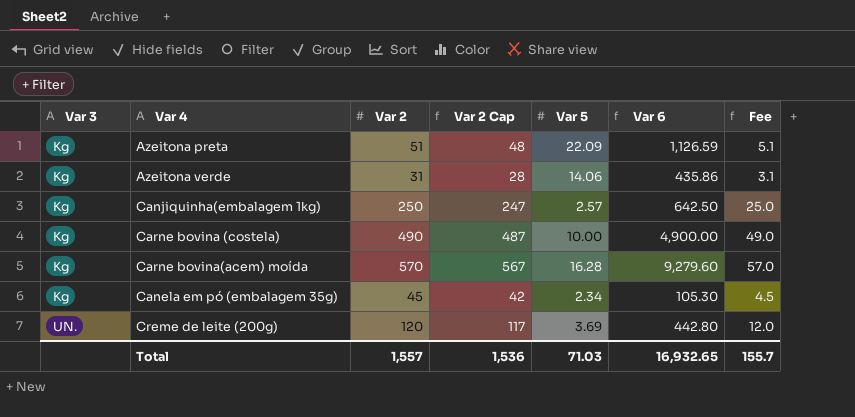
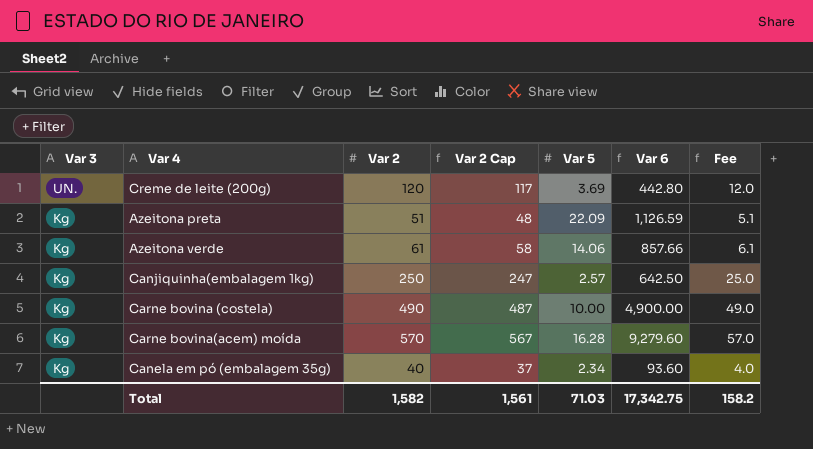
row order: Var 3 ascending -> Var 3 descending
Azeitona verde | Var 2: 31 -> 61
Azeitona verde | Var 2 Cap: 28 -> 58
Azeitona verde | Var 6: 435.86 -> 857.66
Azeitona verde | Fee: 3.1 -> 6.1
Canela em pó (embalagem 35g) | Var 2: 45 -> 40
Canela em pó (embalagem 35g) | Var 2 Cap: 42 -> 37
Canela em pó (embalagem 35g) | Var 6: 105.30 -> 93.60
Canela em pó (embalagem 35g) | Fee: 4.5 -> 4.0
Total | Var 2: 1,557 -> 1,582
Total | Var 2 Cap: 1,536 -> 1,561
Total | Var 6: 16,932.65 -> 17,342.75
Total | Fee: 155.7 -> 158.2

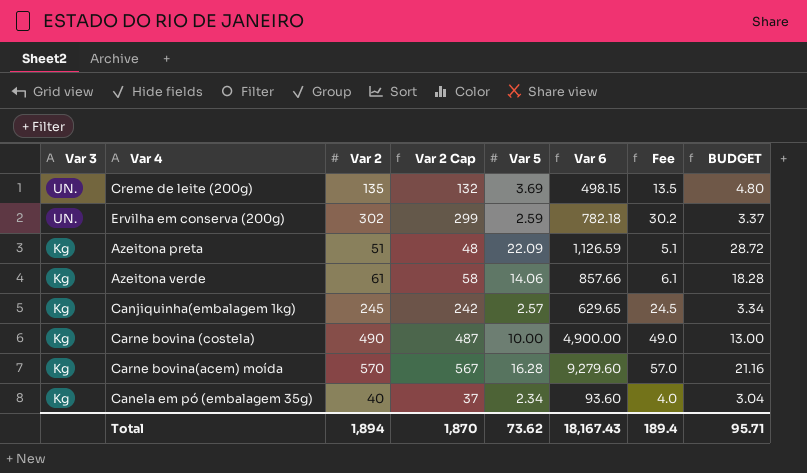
column BUDGET | formula: none -> [Var 5] * 1.3
Creme de leite (200g) | Var 2: 120 -> 135
Creme de leite (200g) | Var 2 Cap: 117 -> 132
Creme de leite (200g) | Var 6: 442.80 -> 498.15
Creme de leite (200g) | Fee: 12.0 -> 13.5
row Ervilha em conserva (200g): none -> UN. | 302 | 299 | 2.59 | 782.18 | 30.2 | 3.37
Canjiquinha(embalagem 1kg) | Var 2: 250 -> 245
Canjiquinha(embalagem 1kg) | Var 2 Cap: 247 -> 242
Canjiquinha(embalagem 1kg) | Var 6: 642.50 -> 629.65
Canjiquinha(embalagem 1kg) | Fee: 25.0 -> 24.5
Total | Var 2: 1,582 -> 1,894
Total | Var 2 Cap: 1,561 -> 1,870
Total | Var 5: 71.03 -> 73.62
Total | Var 6: 17,342.75 -> 18,167.43
Total | Fee: 158.2 -> 189.4

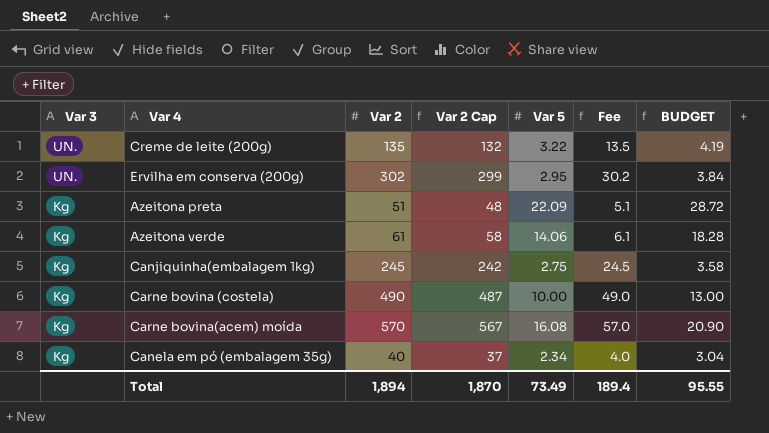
column Var 6 | formula: [Var 2] * [Var 5] -> none
Creme de leite (200g) | Var 5: 3.69 -> 3.22
Creme de leite (200g) | BUDGET: 4.80 -> 4.19
Ervilha em conserva (200g) | Var 5: 2.59 -> 2.95
Ervilha em conserva (200g) | BUDGET: 3.37 -> 3.84
Canjiquinha(embalagem 1kg) | Var 5: 2.57 -> 2.75
Canjiquinha(embalagem 1kg) | BUDGET: 3.34 -> 3.58
Carne bovina(acem) moída | Var 5: 16.28 -> 16.08
Carne bovina(acem) moída | BUDGET: 21.16 -> 20.90
Total | Var 5: 73.62 -> 73.49
Total | BUDGET: 95.71 -> 95.55

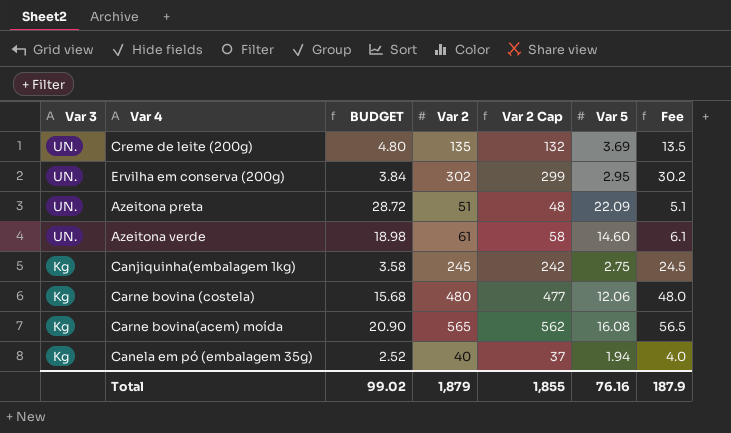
column BUDGET | position: 7 -> 3
Creme de leite (200g) | BUDGET: 4.19 -> 4.80
Creme de leite (200g) | Var 5: 3.22 -> 3.69
Azeitona preta | Var 3: Kg -> UN.
Azeitona verde | Var 3: Kg -> UN.
Azeitona verde | BUDGET: 18.28 -> 18.98
Azeitona verde | Var 5: 14.06 -> 14.60
Carne bovina (costela) | BUDGET: 13.00 -> 15.68
Carne bovina (costela) | Var 2: 490 -> 480
Carne bovina (costela) | Var 2 Cap: 487 -> 477
Carne bovina (costela) | Var 5: 10.00 -> 12.06
Carne bovina (costela) | Fee: 49.0 -> 48.0
Carne bovina(acem) moída | Var 2: 570 -> 565
Carne bovina(acem) moída | Var 2 Cap: 567 -> 562
Carne bovina(acem) moída | Fee: 57.0 -> 56.5
Canela em pó (embalagem 35g) | BUDGET: 3.04 -> 2.52
Canela em pó (embalagem 35g) | Var 5: 2.34 -> 1.94
Total | BUDGET: 95.55 -> 99.02
Total | Var 2: 1,894 -> 1,879
Total | Var 2 Cap: 1,870 -> 1,855
Total | Var 5: 73.49 -> 76.16
Total | Fee: 189.4 -> 187.9

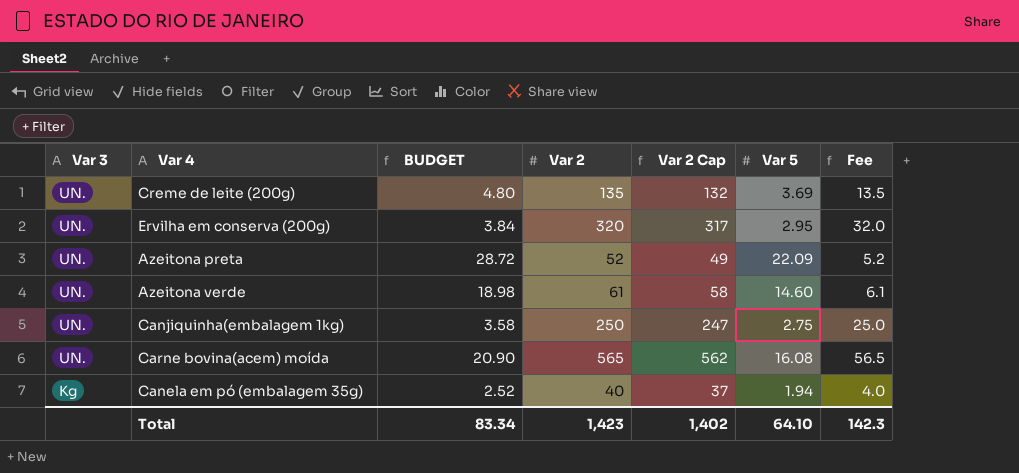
row Carne bovina (costela): Kg | 15.68 | 480 | 477 | 12.06 | 48.0 -> none
Ervilha em conserva (200g) | Var 2: 302 -> 320
Ervilha em conserva (200g) | Var 2 Cap: 299 -> 317
Ervilha em conserva (200g) | Fee: 30.2 -> 32.0
Azeitona preta | Var 2: 51 -> 52
Azeitona preta | Var 2 Cap: 48 -> 49
Azeitona preta | Fee: 5.1 -> 5.2
Canjiquinha(embalagem 1kg) | Var 3: Kg -> UN.
Canjiquinha(embalagem 1kg) | Var 2: 245 -> 250
Canjiquinha(embalagem 1kg) | Var 2 Cap: 242 -> 247
Canjiquinha(embalagem 1kg) | Fee: 24.5 -> 25.0
Carne bovina(acem) moída | Var 3: Kg -> UN.
Total | BUDGET: 99.02 -> 83.34
Total | Var 2: 1,879 -> 1,423
Total | Var 2 Cap: 1,855 -> 1,402
Total | Var 5: 76.16 -> 64.10
Total | Fee: 187.9 -> 142.3

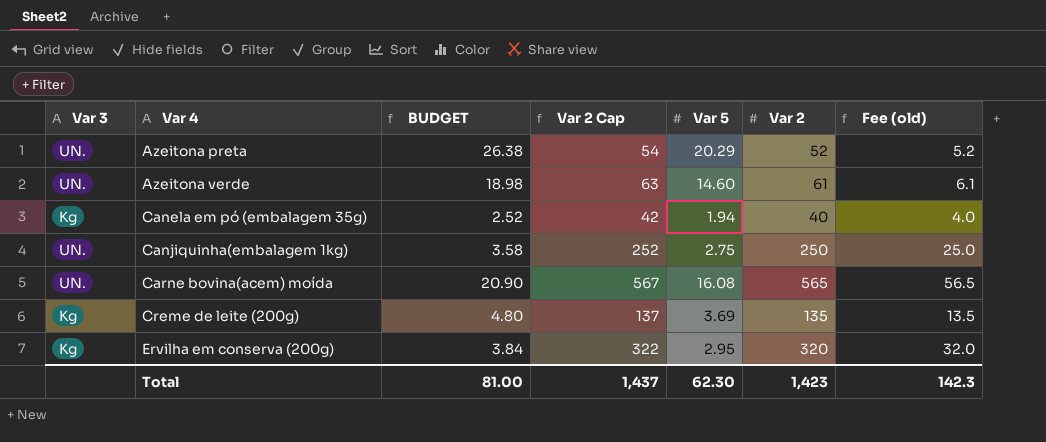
row order: Var 3 descending -> Var 4 ascending
column Var 2 Cap | formula: [Var 2] - 3 -> [Var 2] + 2
column Var 2 | position: 4 -> 6
column name: Fee -> Fee (old)
Azeitona preta | BUDGET: 28.72 -> 26.38
Azeitona preta | Var 5: 22.09 -> 20.29
Creme de leite (200g) | Var 3: UN. -> Kg
Ervilha em conserva (200g) | Var 3: UN. -> Kg
Total | BUDGET: 83.34 -> 81.00
Total | Var 2 Cap: 1,402 -> 1,437
Total | Var 5: 64.10 -> 62.30

